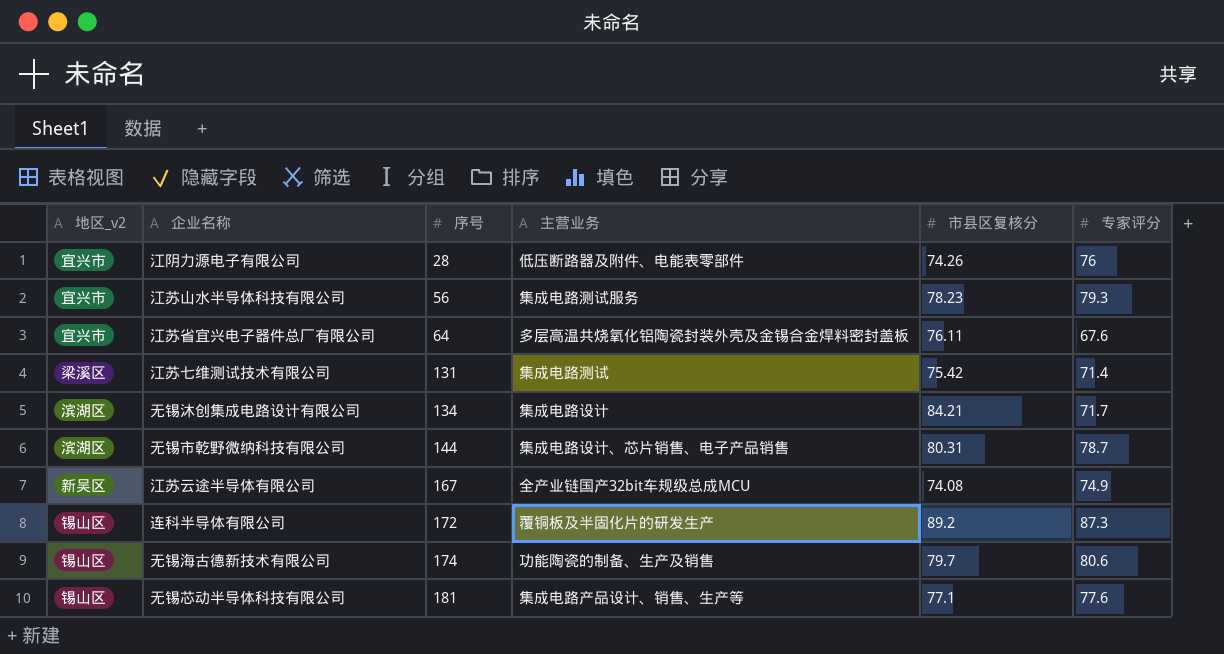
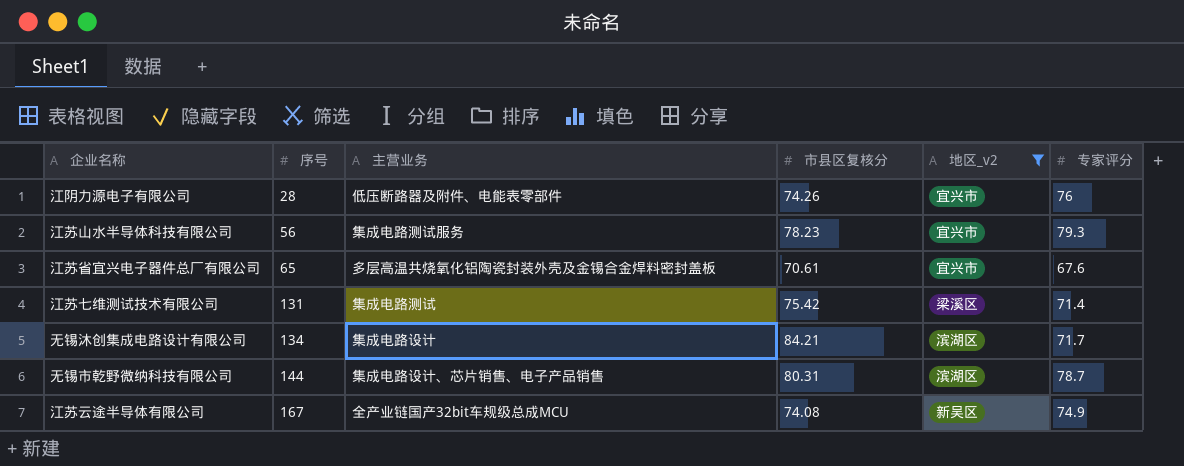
filter: none -> 地区_v2 != 锡山区
column 地区_v2 | position: 1 -> 5
江苏省宜兴电子器件总厂有限公司 | 序号: 64 -> 65
江苏省宜兴电子器件总厂有限公司 | 市县区复核分: 76.11 -> 70.61

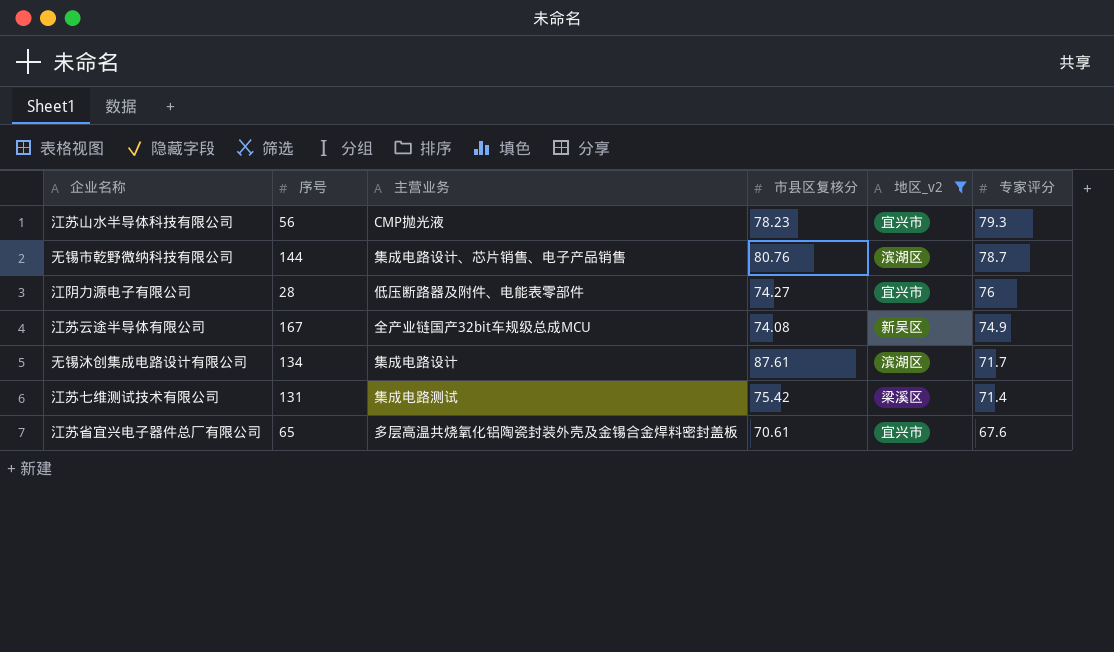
row order: 序号 ascending -> 专家评分 descending
江苏山水半导体科技有限公司 | 主营业务: 集成电路测试服务 -> CMP抛光液
无锡市乾野微纳科技有限公司 | 市县区复核分: 80.31 -> 80.76
江阴力源电子有限公司 | 市县区复核分: 74.26 -> 74.27
无锡沐创集成电路设计有限公司 | 市县区复核分: 84.21 -> 87.61

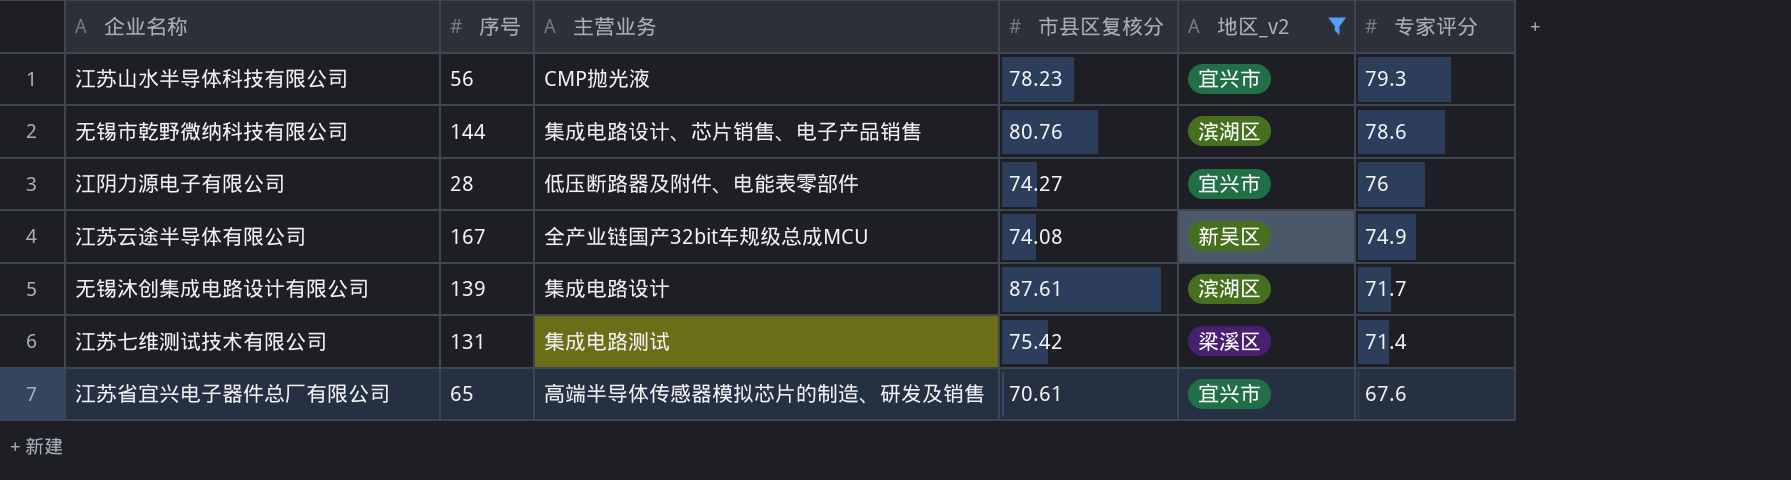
无锡市乾野微纳科技有限公司 | 专家评分: 78.7 -> 78.6
无锡沐创集成电路设计有限公司 | 序号: 134 -> 139
江苏省宜兴电子器件总厂有限公司 | 主营业务: 多层高温共烧氧化铝陶瓷封装外壳及金锡合金焊料密封盖板 -> 高端半导体传感器模拟芯片的制造、研发及销售

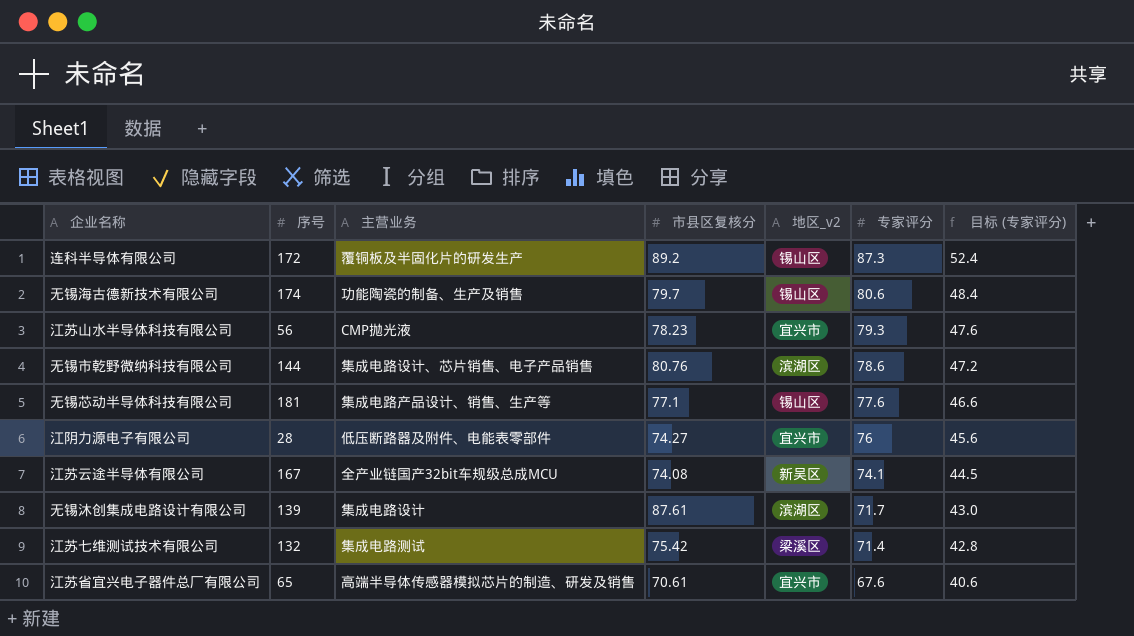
filter: 地区_v2 != 锡山区 -> none
column 目标 (专家评分) | formula: none -> [专家评分] * 0.6
江苏云途半导体有限公司 | 专家评分: 74.9 -> 74.1
江苏七维测试技术有限公司 | 序号: 131 -> 132

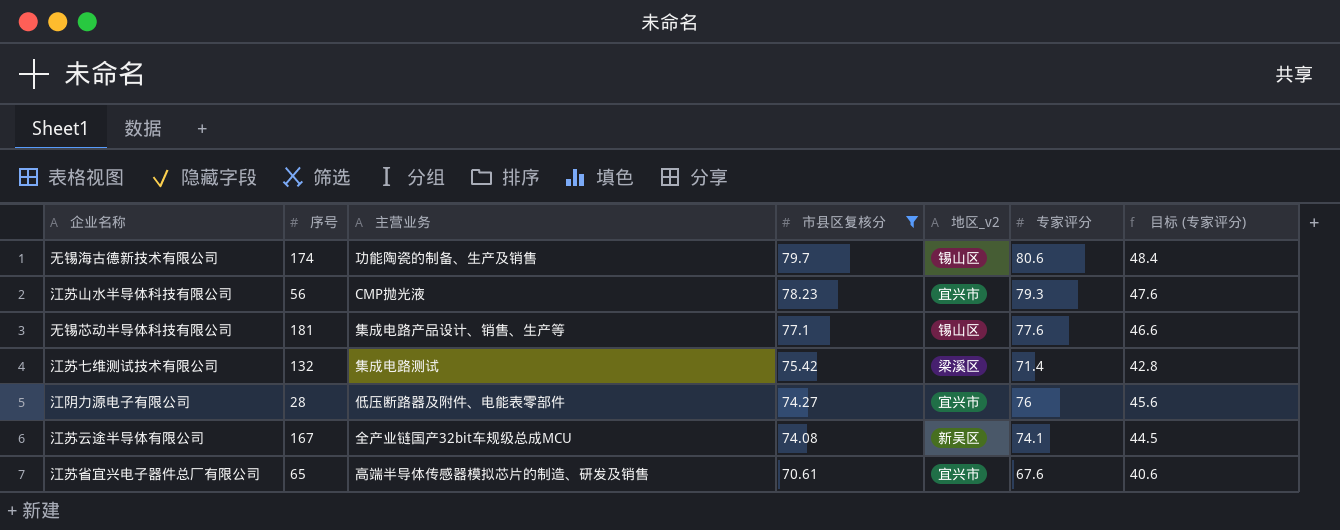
filter: none -> 市县区复核分 <= 79.7
row order: 专家评分 descending -> 市县区复核分 descending

